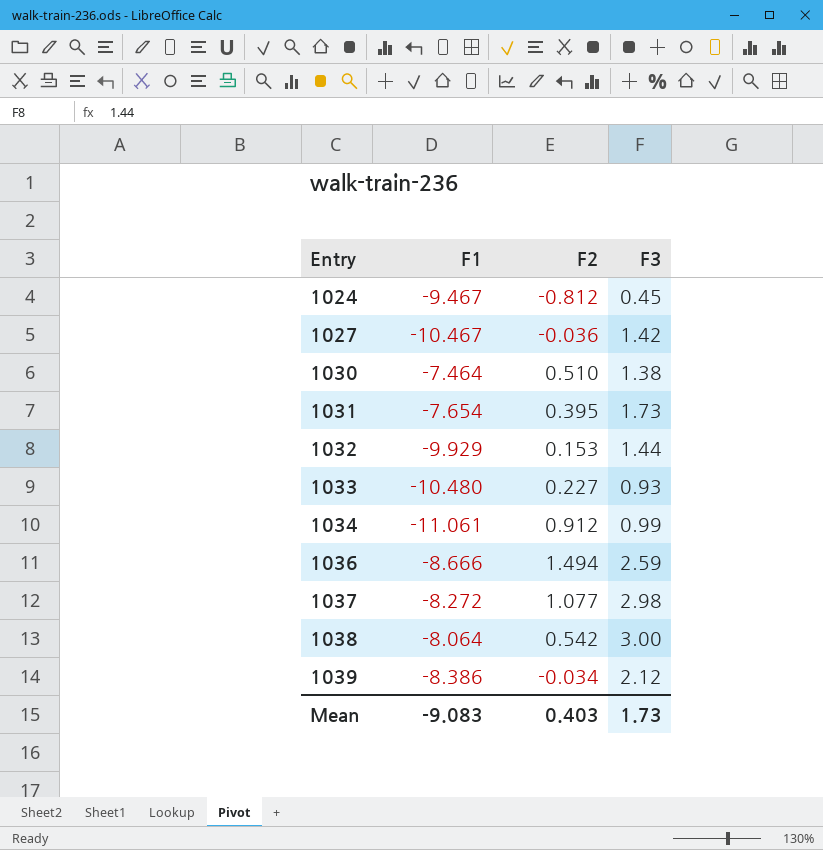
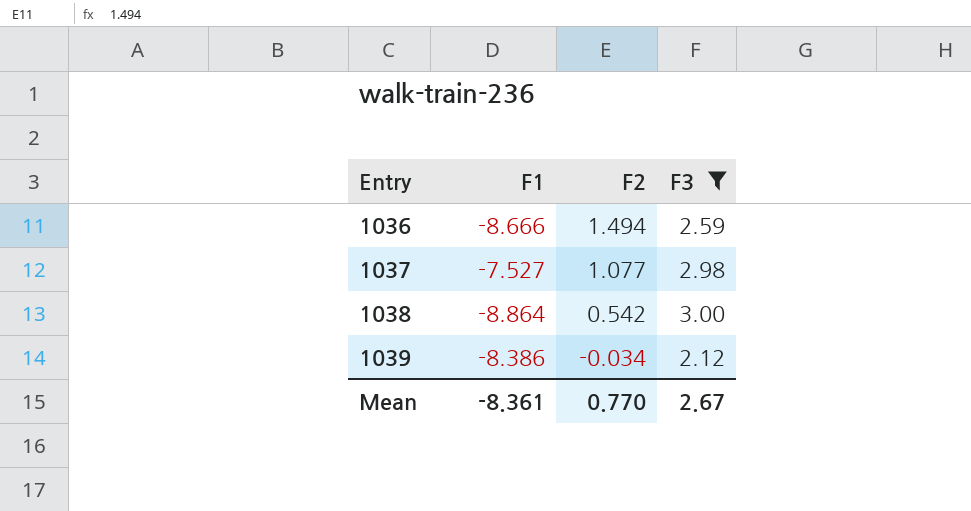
filter: none -> F3 >= 2.12
1037 | F1: -8.272 -> -7.527
1038 | F1: -8.064 -> -8.864
Mean | F1: -9.083 -> -8.361
Mean | F2: 0.403 -> 0.770
Mean | F3: 1.73 -> 2.67

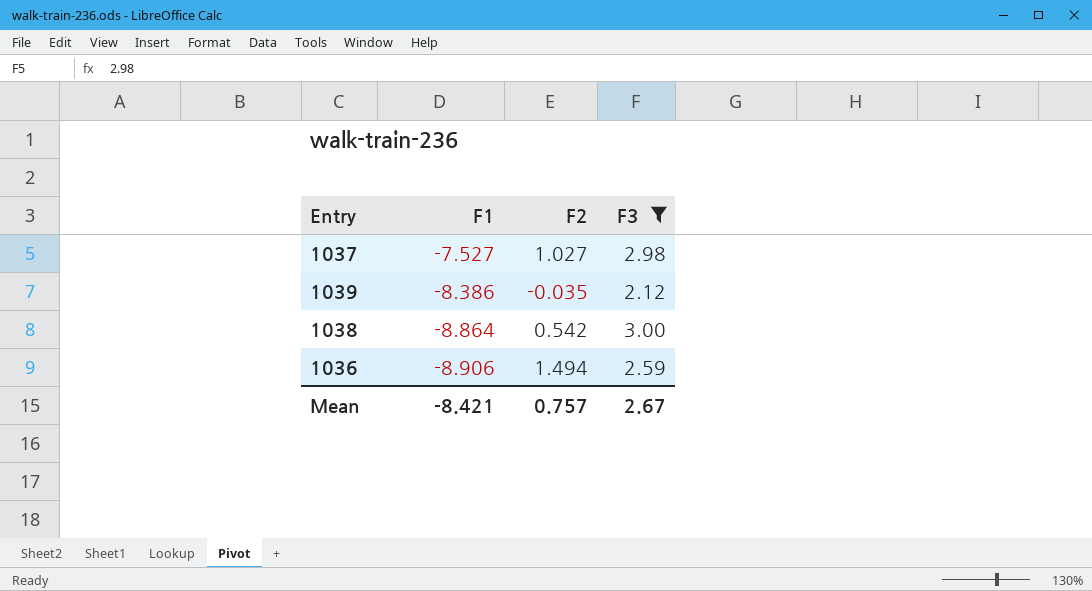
row order: Entry ascending -> F1 descending
1037 | F2: 1.077 -> 1.027
1039 | F2: -0.034 -> -0.035
1036 | F1: -8.666 -> -8.906
Mean | F1: -8.361 -> -8.421
Mean | F2: 0.770 -> 0.757

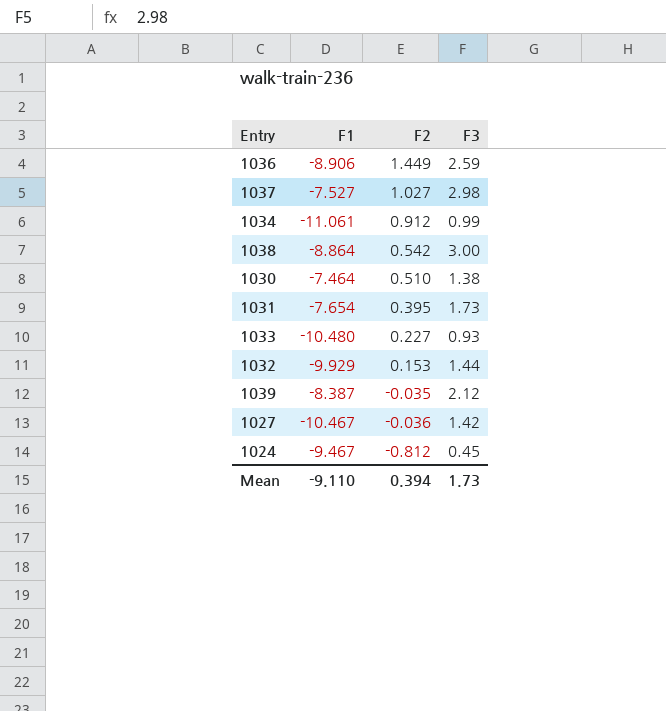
filter: F3 >= 2.12 -> none
row order: F1 descending -> F2 descending
1036 | F2: 1.494 -> 1.449
1039 | F1: -8.386 -> -8.387
Mean | F1: -8.421 -> -9.110
Mean | F2: 0.757 -> 0.394
Mean | F3: 2.67 -> 1.73

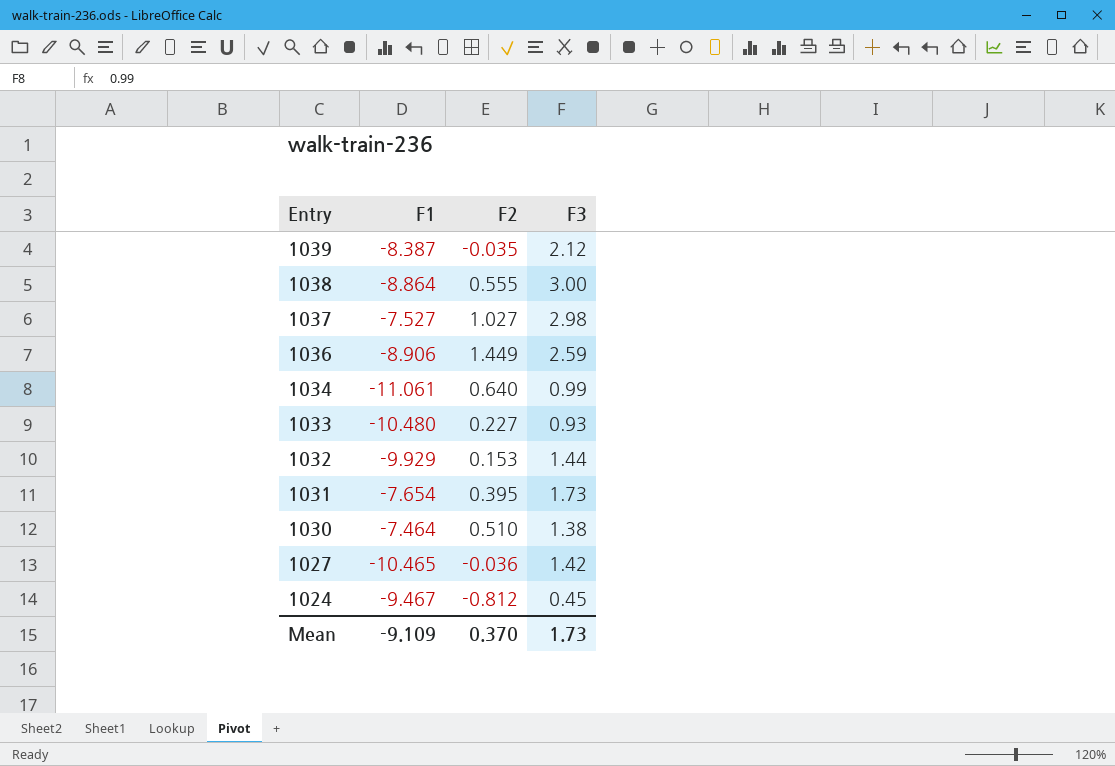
row order: F2 descending -> Entry descending
1038 | F2: 0.542 -> 0.555
1034 | F2: 0.912 -> 0.640
1027 | F1: -10.467 -> -10.465
Mean | F1: -9.110 -> -9.109
Mean | F2: 0.394 -> 0.370

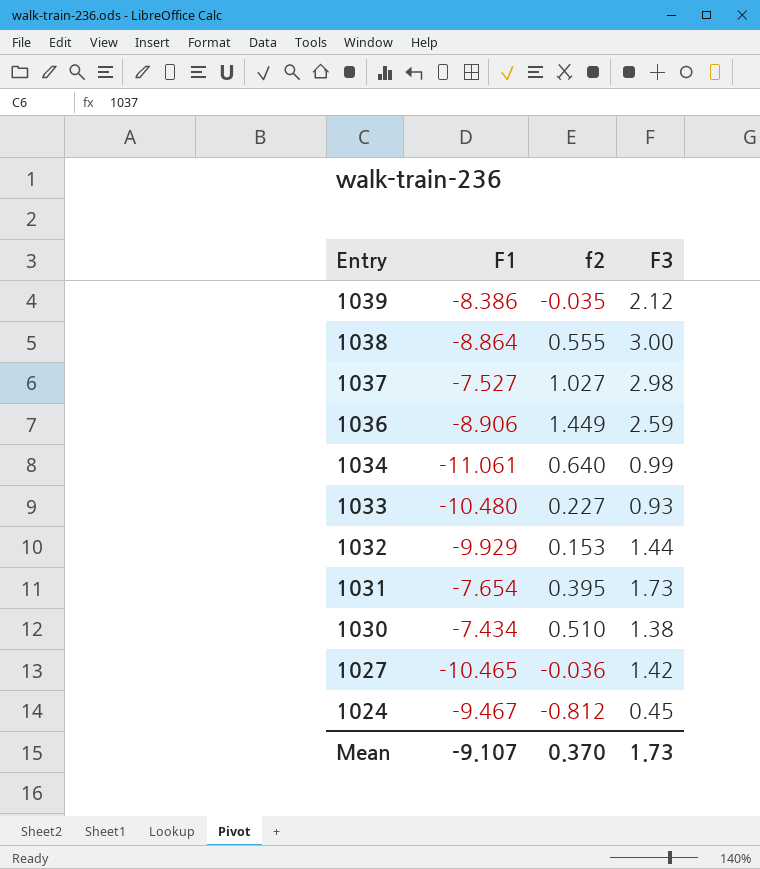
column name: F2 -> f2
1039 | F1: -8.387 -> -8.386
1030 | F1: -7.464 -> -7.434
Mean | F1: -9.109 -> -9.107

